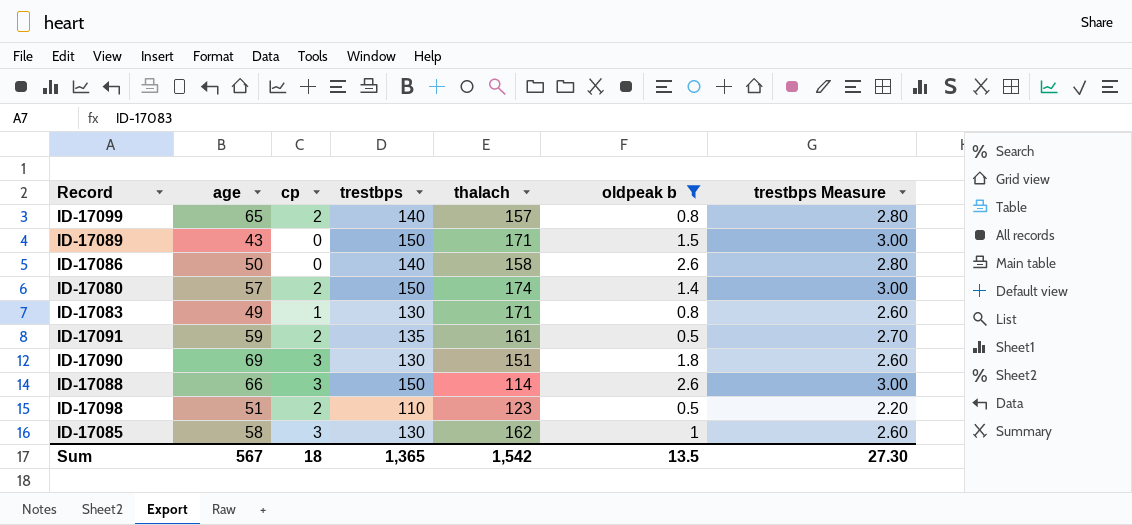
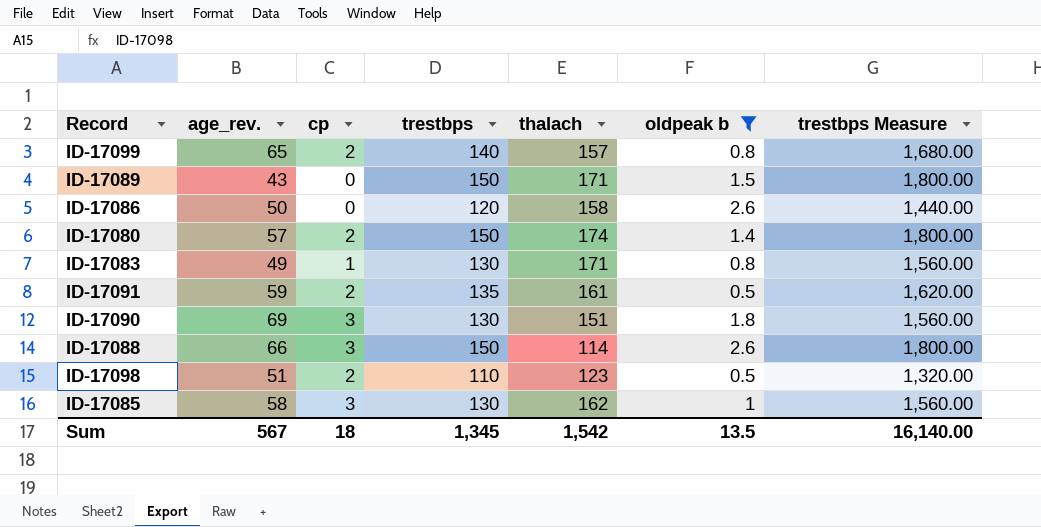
column name: age -> age_rev.
column trestbps Measure | formula: [trestbps] * 0.02 -> [trestbps] * 12
ID-17086 | trestbps: 140 -> 120
Sum | trestbps: 1,365 -> 1,345
Sum | trestbps Measure: 27.30 -> 16,140.00

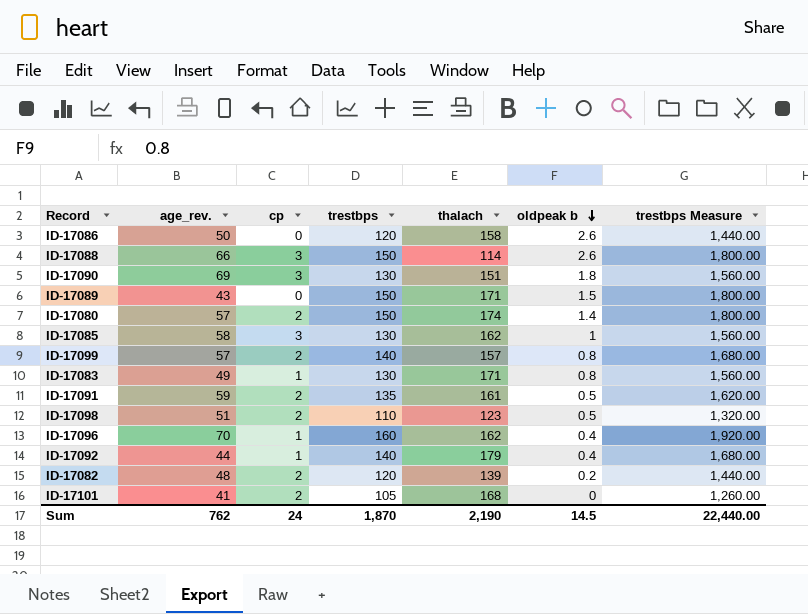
filter: oldpeak b >= 0.5 -> none
row order: none -> oldpeak b descending
ID-17099 | age_rev.: 65 -> 57
Sum | age_rev.: 567 -> 762
Sum | cp: 18 -> 24
Sum | trestbps: 1,345 -> 1,870
Sum | thalach: 1,542 -> 2,190
Sum | oldpeak b: 13.5 -> 14.5
Sum | trestbps Measure: 16,140.00 -> 22,440.00

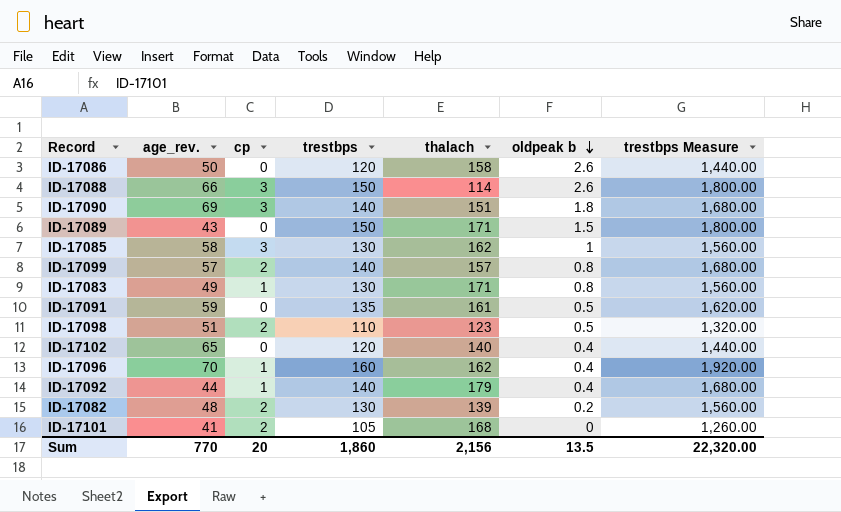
row ID-17080: 57 | 2 | 150 | 174 | 1.4 | 1,800.00 -> none
ID-17090 | trestbps: 130 -> 140
ID-17090 | trestbps Measure: 1,560.00 -> 1,680.00
ID-17091 | cp: 2 -> 0
row ID-17102: none -> 65 | 0 | 120 | 140 | 0.4 | 1,440.00
ID-17082 | trestbps: 120 -> 130
ID-17082 | trestbps Measure: 1,440.00 -> 1,560.00
Sum | age_rev.: 762 -> 770
Sum | cp: 24 -> 20
Sum | trestbps: 1,870 -> 1,860
Sum | thalach: 2,190 -> 2,156
Sum | oldpeak b: 14.5 -> 13.5
Sum | trestbps Measure: 22,440.00 -> 22,320.00

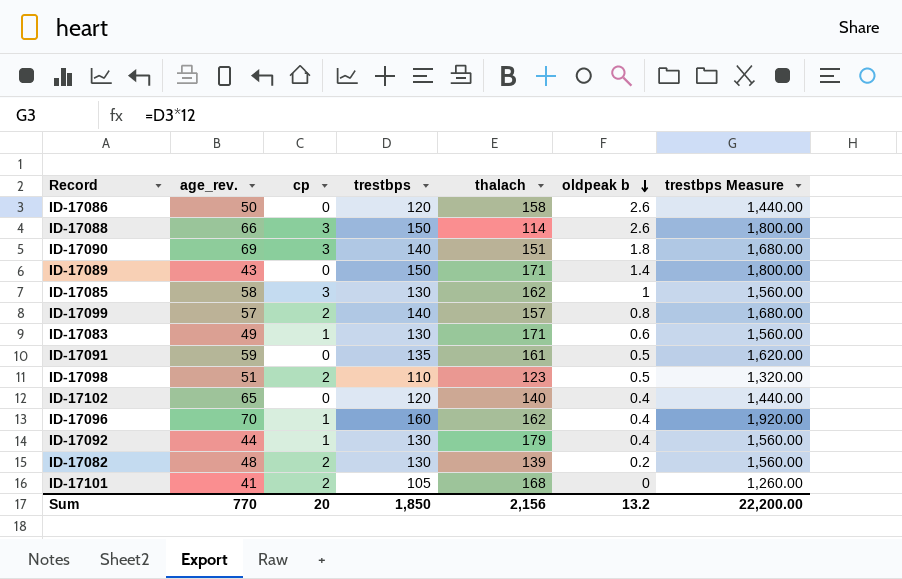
ID-17089 | oldpeak b: 1.5 -> 1.4
ID-17083 | oldpeak b: 0.8 -> 0.6
ID-17092 | trestbps: 140 -> 130
ID-17092 | trestbps Measure: 1,680.00 -> 1,560.00
Sum | trestbps: 1,860 -> 1,850
Sum | oldpeak b: 13.5 -> 13.2
Sum | trestbps Measure: 22,320.00 -> 22,200.00

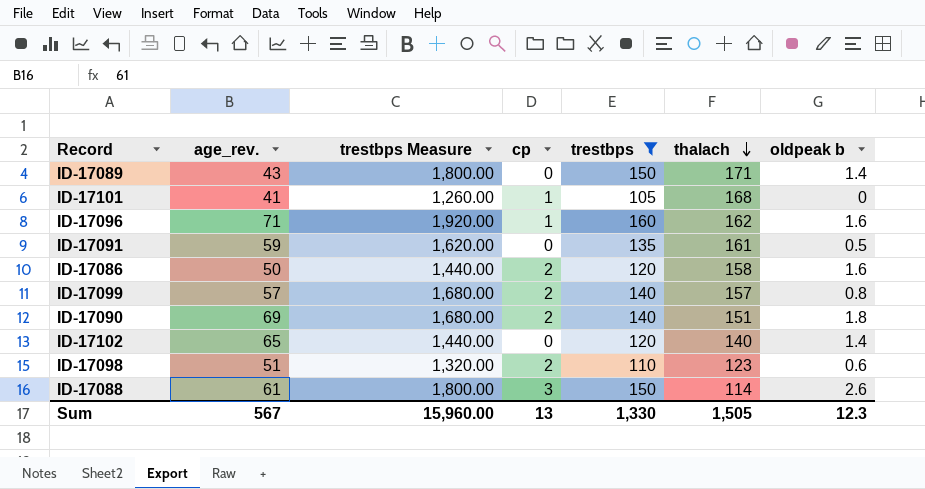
filter: none -> trestbps != 130
row order: oldpeak b descending -> thalach descending
column trestbps Measure | position: 7 -> 3
ID-17101 | cp: 2 -> 1
ID-17096 | age_rev.: 70 -> 71
ID-17096 | oldpeak b: 0.4 -> 1.6
ID-17086 | cp: 0 -> 2
ID-17086 | oldpeak b: 2.6 -> 1.6
ID-17090 | cp: 3 -> 2
ID-17102 | oldpeak b: 0.4 -> 1.4
ID-17098 | oldpeak b: 0.5 -> 0.6
ID-17088 | age_rev.: 66 -> 61
Sum | age_rev.: 770 -> 567
Sum | trestbps Measure: 22,200.00 -> 15,960.00
Sum | cp: 20 -> 13
Sum | trestbps: 1,850 -> 1,330
Sum | thalach: 2,156 -> 1,505
Sum | oldpeak b: 13.2 -> 12.3

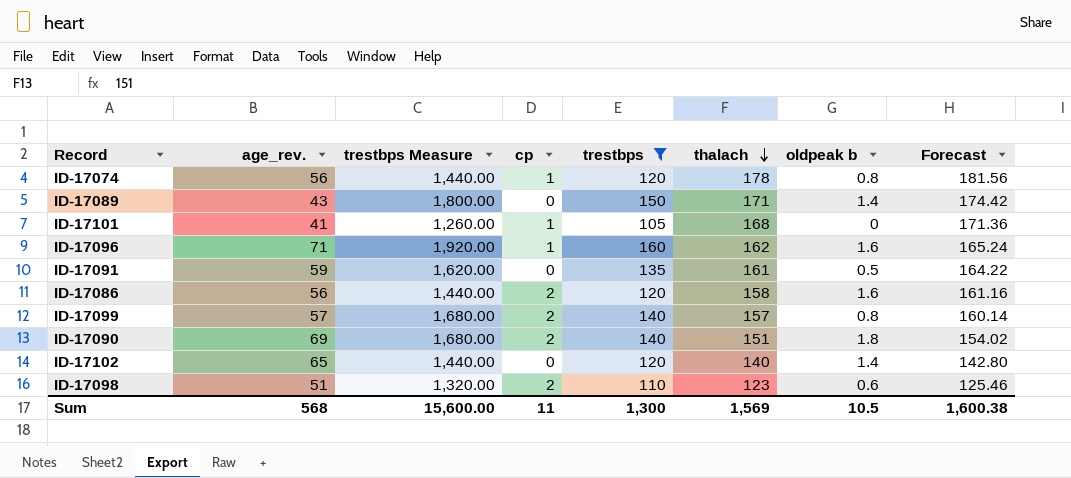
column Forecast | formula: none -> [thalach] * 1.02
row ID-17088: 61 | 1,800.00 | 3 | 150 | 114 | 2.6 -> none
row ID-17074: none -> 56 | 1,440.00 | 1 | 120 | 178 | 0.8 | 181.56
ID-17086 | age_rev.: 50 -> 56
Sum | age_rev.: 567 -> 568
Sum | trestbps Measure: 15,960.00 -> 15,600.00
Sum | cp: 13 -> 11
Sum | trestbps: 1,330 -> 1,300
Sum | thalach: 1,505 -> 1,569
Sum | oldpeak b: 12.3 -> 10.5

